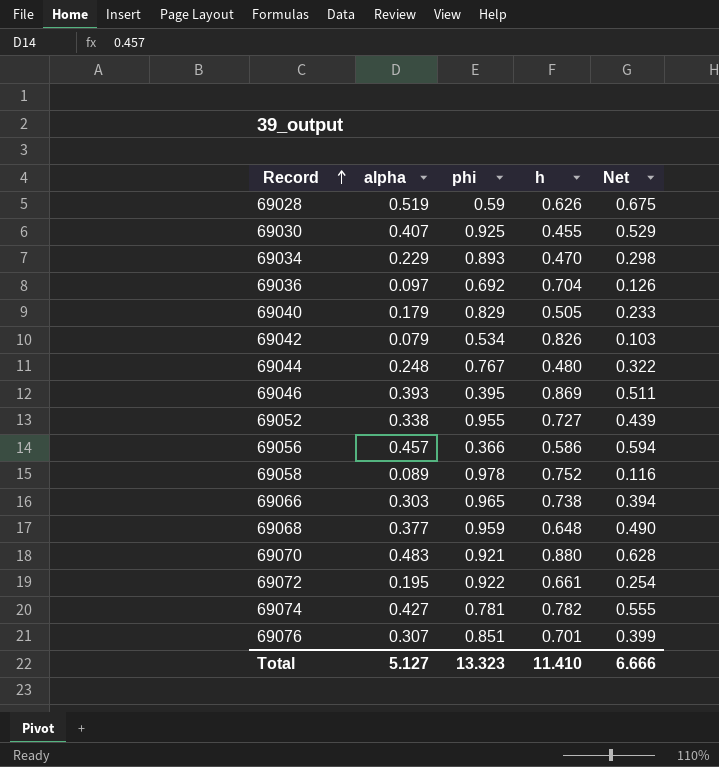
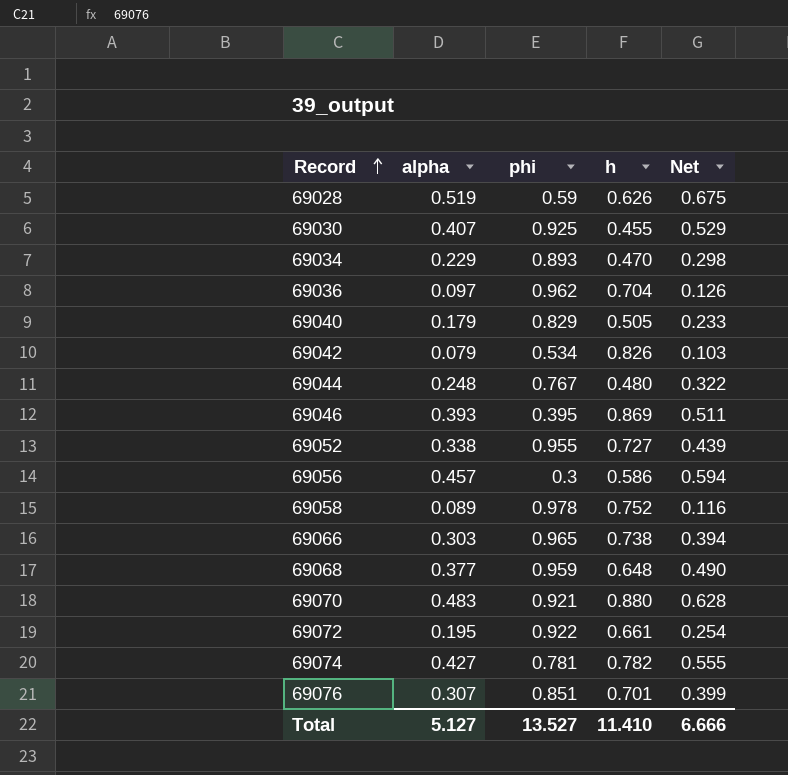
69036 | phi: 0.692 -> 0.962
69056 | phi: 0.366 -> 0.3
Total | phi: 13.323 -> 13.527

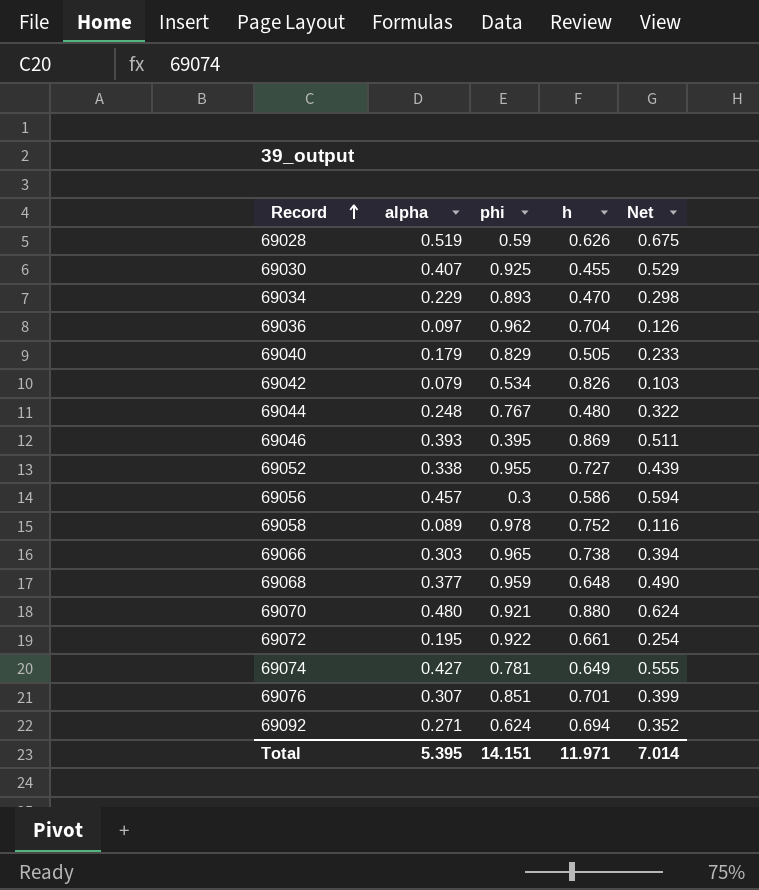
69070 | alpha: 0.483 -> 0.480
69070 | Net: 0.628 -> 0.624
69074 | h: 0.782 -> 0.649
row 69092: none -> 0.271 | 0.624 | 0.694 | 0.352
Total | alpha: 5.127 -> 5.395
Total | phi: 13.527 -> 14.151
Total | h: 11.410 -> 11.971
Total | Net: 6.666 -> 7.014

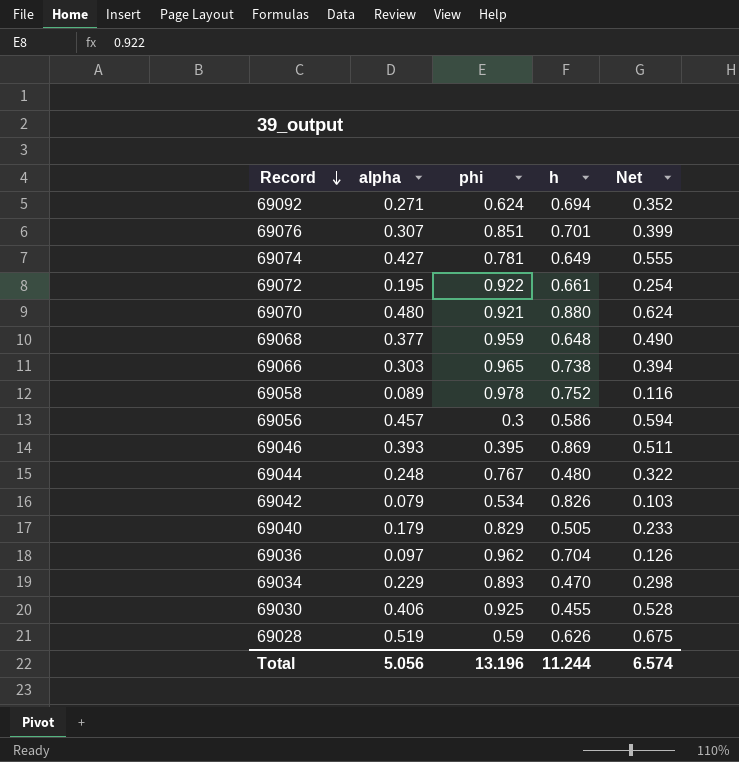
row order: Record ascending -> Record descending
row 69052: 0.338 | 0.955 | 0.727 | 0.439 -> none
69030 | alpha: 0.407 -> 0.406
69030 | Net: 0.529 -> 0.528
Total | alpha: 5.395 -> 5.056
Total | phi: 14.151 -> 13.196
Total | h: 11.971 -> 11.244
Total | Net: 7.014 -> 6.574

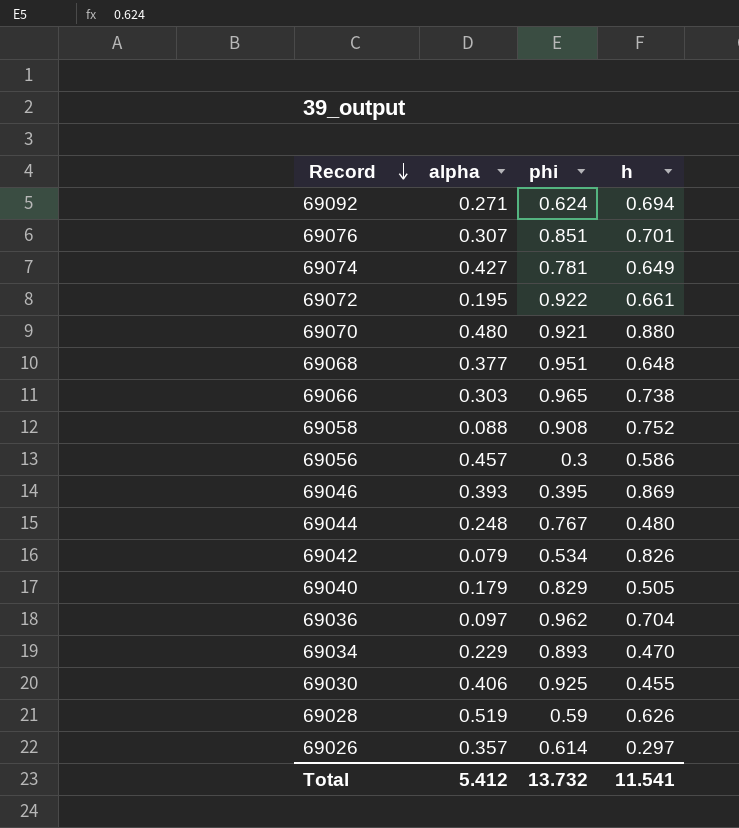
column Net | formula: [alpha] * 1.3 -> none
69068 | phi: 0.959 -> 0.951
69058 | alpha: 0.089 -> 0.088
69058 | phi: 0.978 -> 0.908
row 69026: none -> 0.357 | 0.614 | 0.297
Total | alpha: 5.056 -> 5.412
Total | phi: 13.196 -> 13.732
Total | h: 11.244 -> 11.541

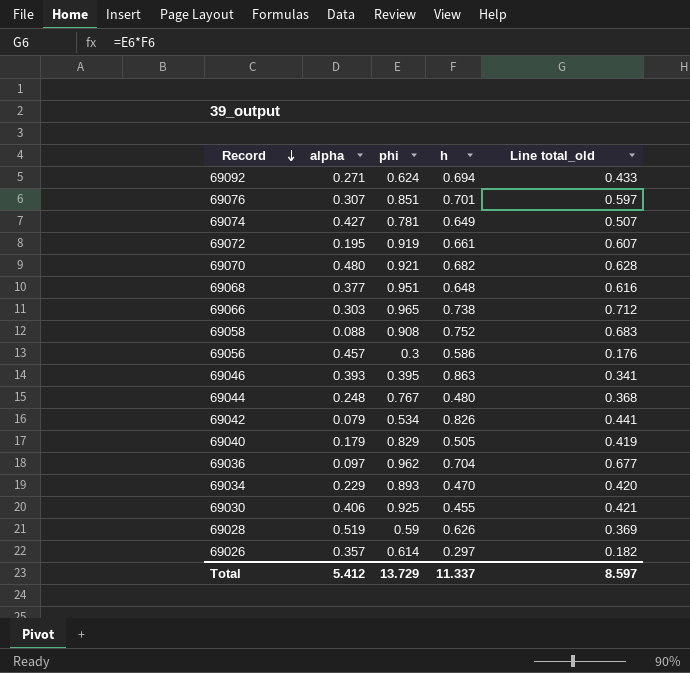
column Line total_old | formula: none -> [phi] * [h]
69072 | phi: 0.922 -> 0.919
69070 | h: 0.880 -> 0.682
69046 | h: 0.869 -> 0.863
Total | phi: 13.732 -> 13.729
Total | h: 11.541 -> 11.337

